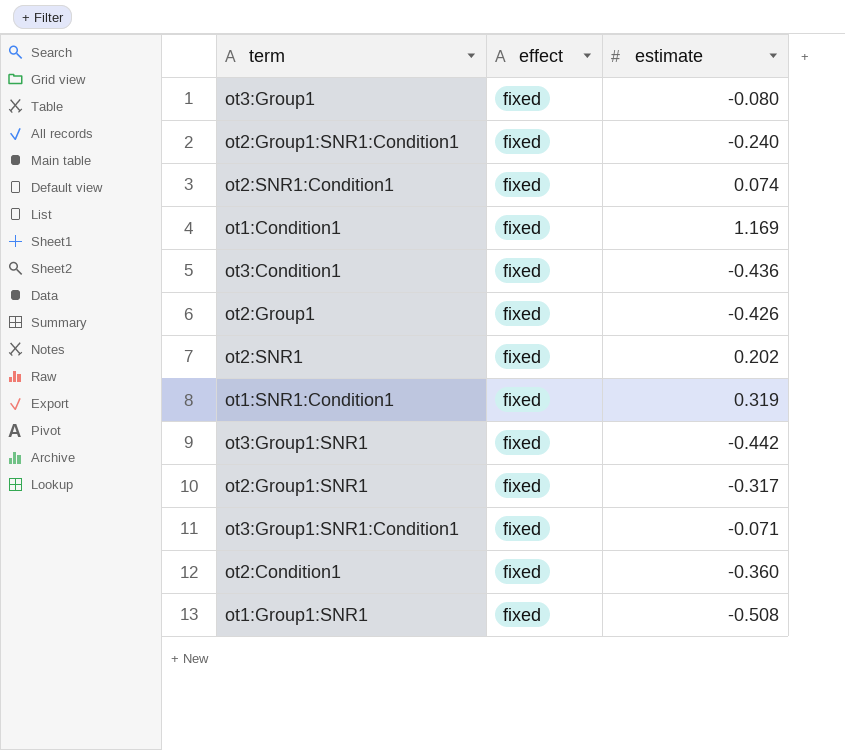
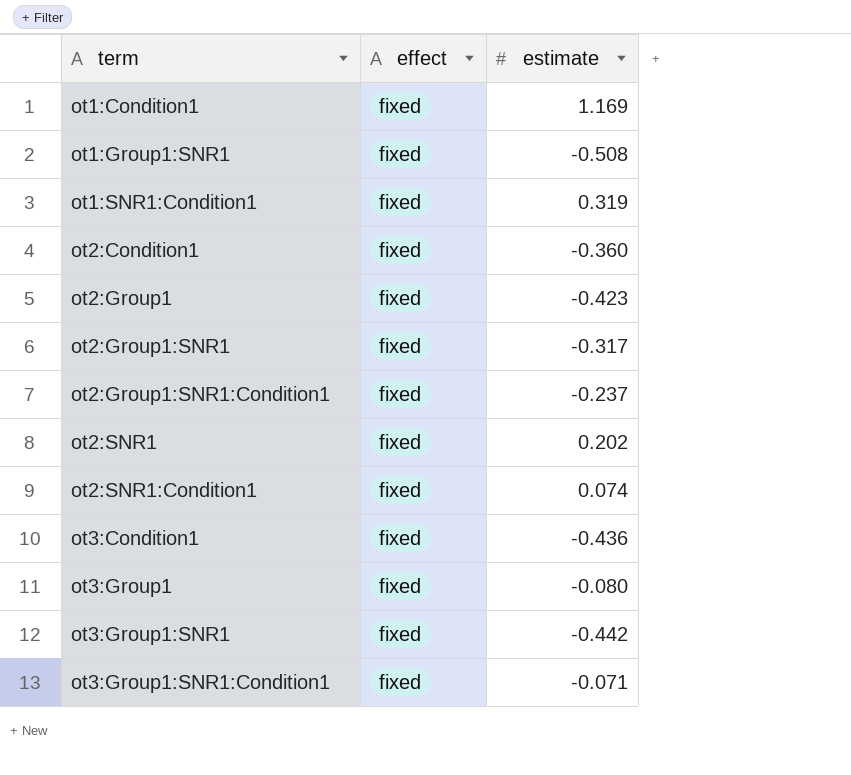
row order: none -> term ascending
ot2:Group1 | estimate: -0.426 -> -0.423
ot2:Group1:SNR1:Condition1 | estimate: -0.240 -> -0.237

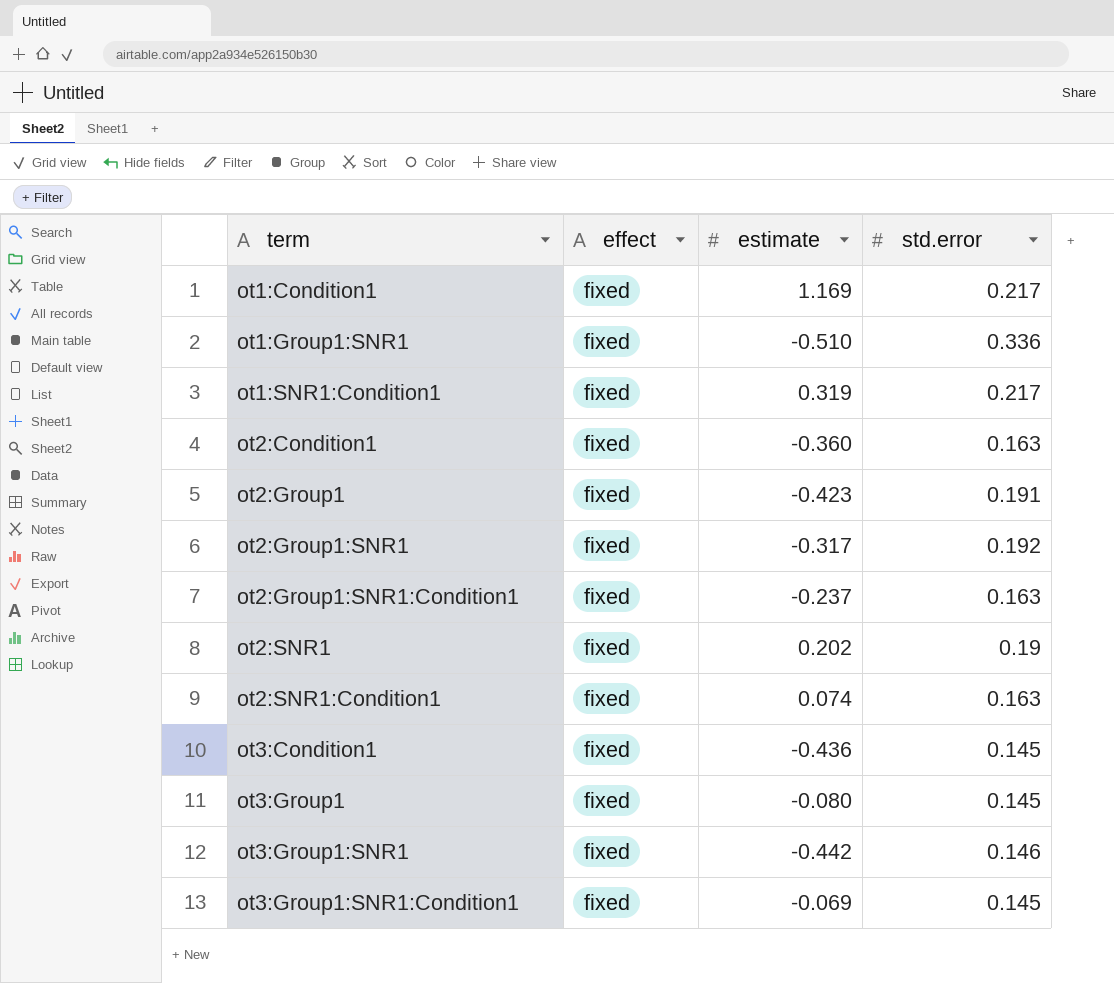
column std.error | position: none -> 4
ot1:Group1:SNR1 | estimate: -0.508 -> -0.510
ot3:Group1:SNR1:Condition1 | estimate: -0.071 -> -0.069

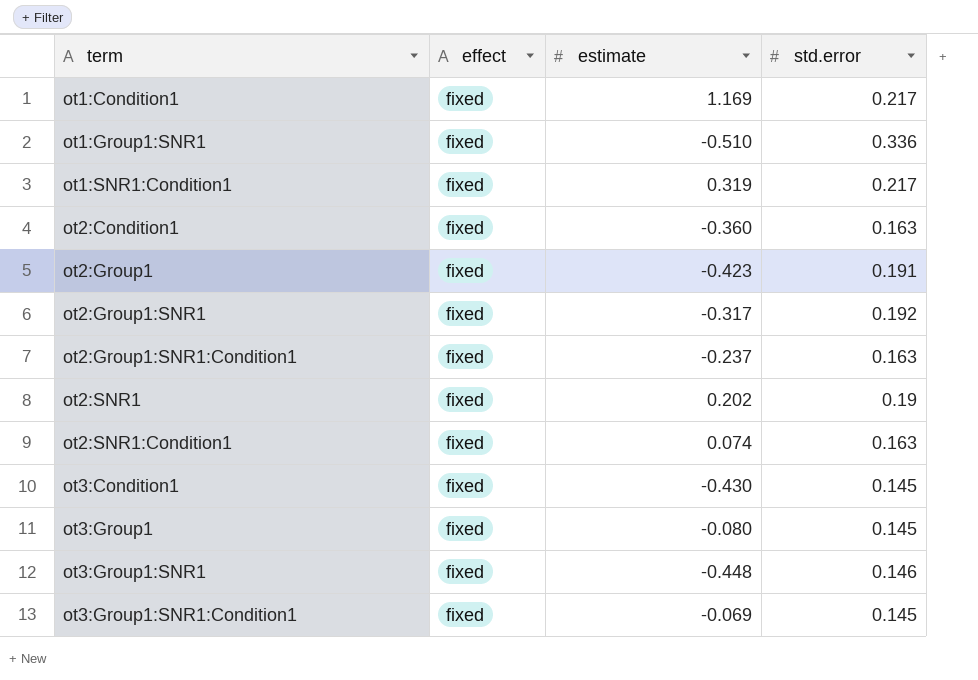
ot3:Condition1 | estimate: -0.436 -> -0.430
ot3:Group1:SNR1 | estimate: -0.442 -> -0.448

